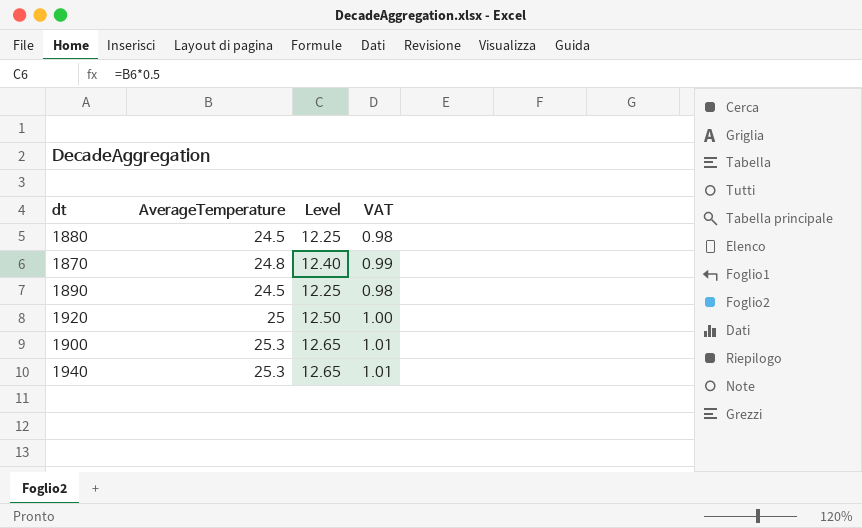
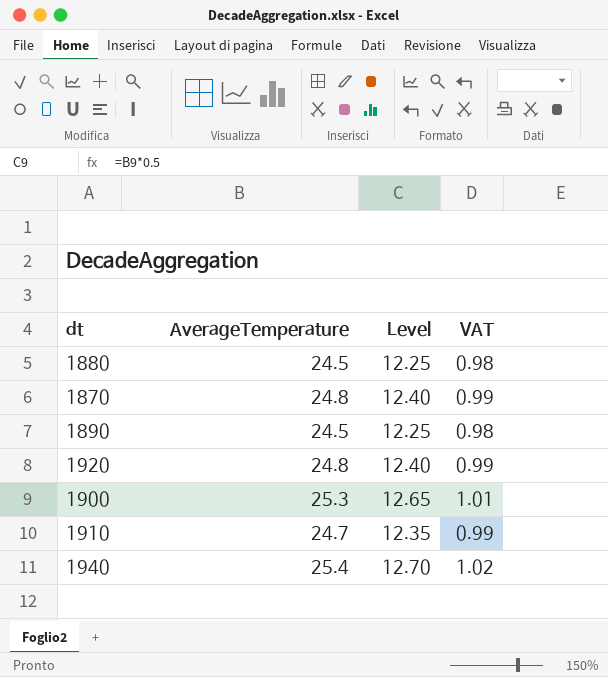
1920 | AverageTemperature: 25 -> 24.8
1920 | Level: 12.50 -> 12.40
1920 | VAT: 1.00 -> 0.99
row 1910: none -> 24.7 | 12.35 | 0.99
1940 | AverageTemperature: 25.3 -> 25.4
1940 | Level: 12.65 -> 12.70
1940 | VAT: 1.01 -> 1.02

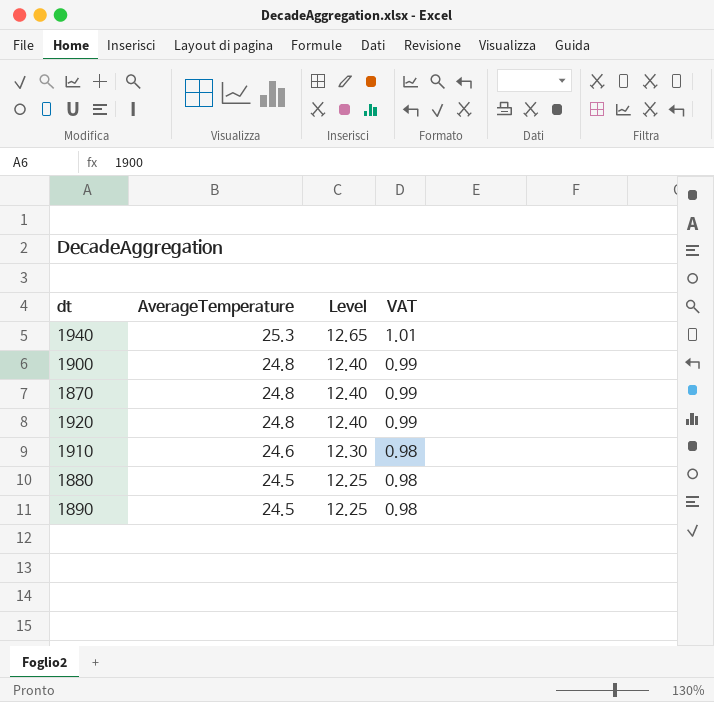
row order: none -> AverageTemperature descending
1940 | AverageTemperature: 25.4 -> 25.3
1940 | Level: 12.70 -> 12.65
1940 | VAT: 1.02 -> 1.01
1900 | AverageTemperature: 25.3 -> 24.8
1900 | Level: 12.65 -> 12.40
1900 | VAT: 1.01 -> 0.99
1910 | AverageTemperature: 24.7 -> 24.6
1910 | Level: 12.35 -> 12.30
1910 | VAT: 0.99 -> 0.98

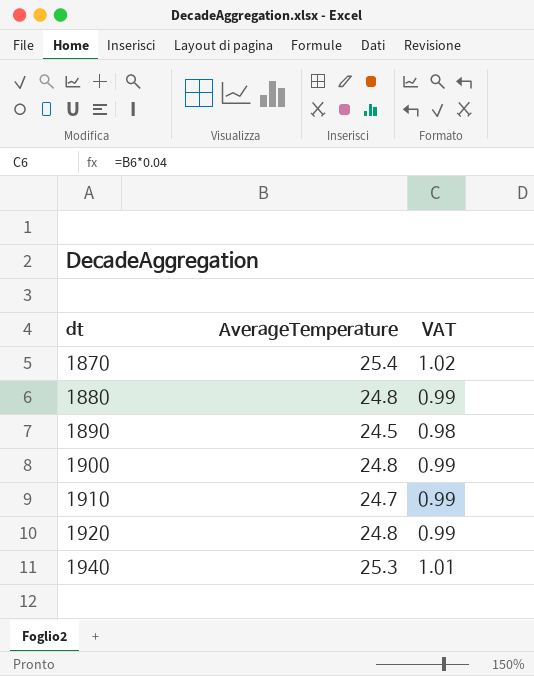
row order: AverageTemperature descending -> dt ascending
column Level | formula: [AverageTemperature] * 0.5 -> none
1870 | AverageTemperature: 24.8 -> 25.4
1870 | VAT: 0.99 -> 1.02
1880 | AverageTemperature: 24.5 -> 24.8
1880 | VAT: 0.98 -> 0.99
1910 | AverageTemperature: 24.6 -> 24.7
1910 | VAT: 0.98 -> 0.99

